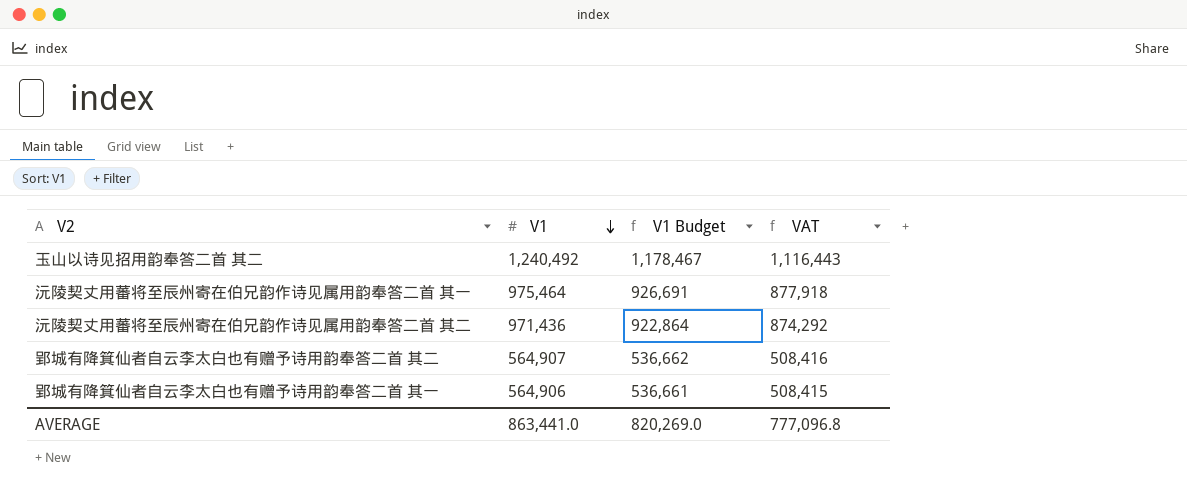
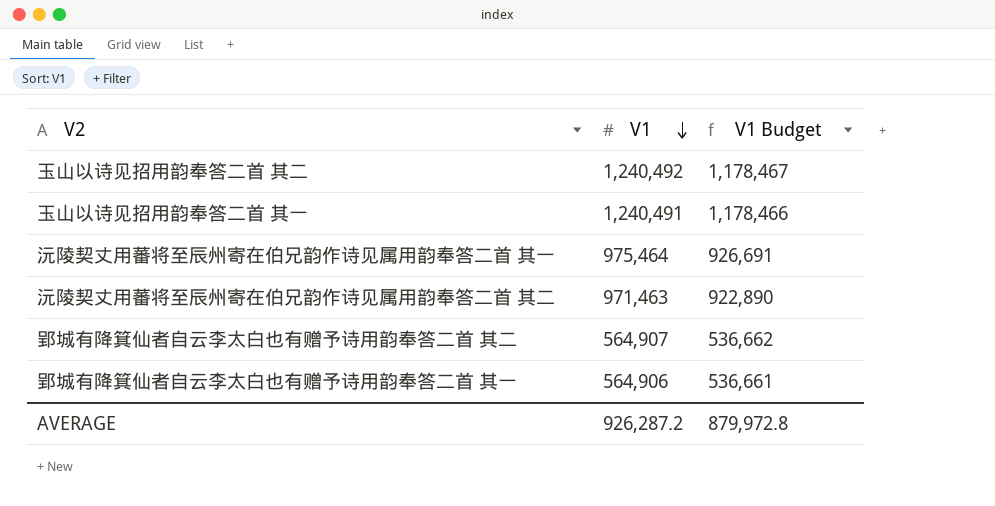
column VAT | formula: [V1] * 0.9 -> none
row 玉山以诗见招用韵奉答二首 其一: none -> 1,240,491 | 1,178,466
沅陵契丈用蕃将至辰州寄在伯兄韵作诗见属用韵奉答二首 其二 | V1: 971,436 -> 971,463
沅陵契丈用蕃将至辰州寄在伯兄韵作诗见属用韵奉答二首 其二 | V1 Budget: 922,864 -> 922,890
AVERAGE | V1: 863,441.0 -> 926,287.2
AVERAGE | V1 Budget: 820,269.0 -> 879,972.8

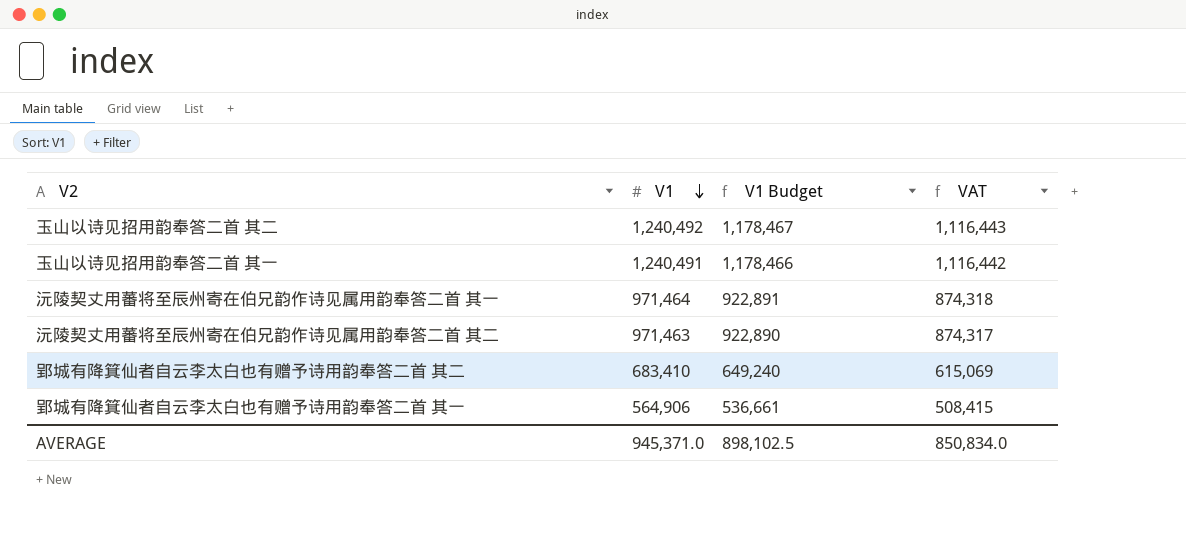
column VAT | formula: none -> [V1] * 0.9
沅陵契丈用蕃将至辰州寄在伯兄韵作诗见属用韵奉答二首 其一 | V1: 975,464 -> 971,464
沅陵契丈用蕃将至辰州寄在伯兄韵作诗见属用韵奉答二首 其一 | V1 Budget: 926,691 -> 922,891
郢城有降箕仙者自云李太白也有赠予诗用韵奉答二首 其二 | V1: 564,907 -> 683,410
郢城有降箕仙者自云李太白也有赠予诗用韵奉答二首 其二 | V1 Budget: 536,662 -> 649,240
AVERAGE | V1: 926,287.2 -> 945,371.0
AVERAGE | V1 Budget: 879,972.8 -> 898,102.5

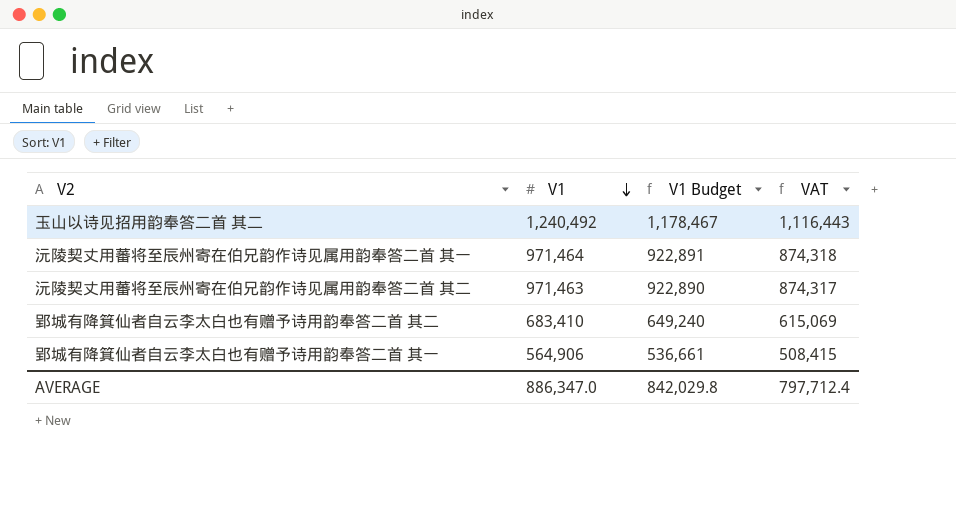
row 玉山以诗见招用韵奉答二首 其一: 1,240,491 | 1,178,466 | 1,116,442 -> none
AVERAGE | V1: 945,371.0 -> 886,347.0
AVERAGE | V1 Budget: 898,102.5 -> 842,029.8
AVERAGE | VAT: 850,834.0 -> 797,712.4

